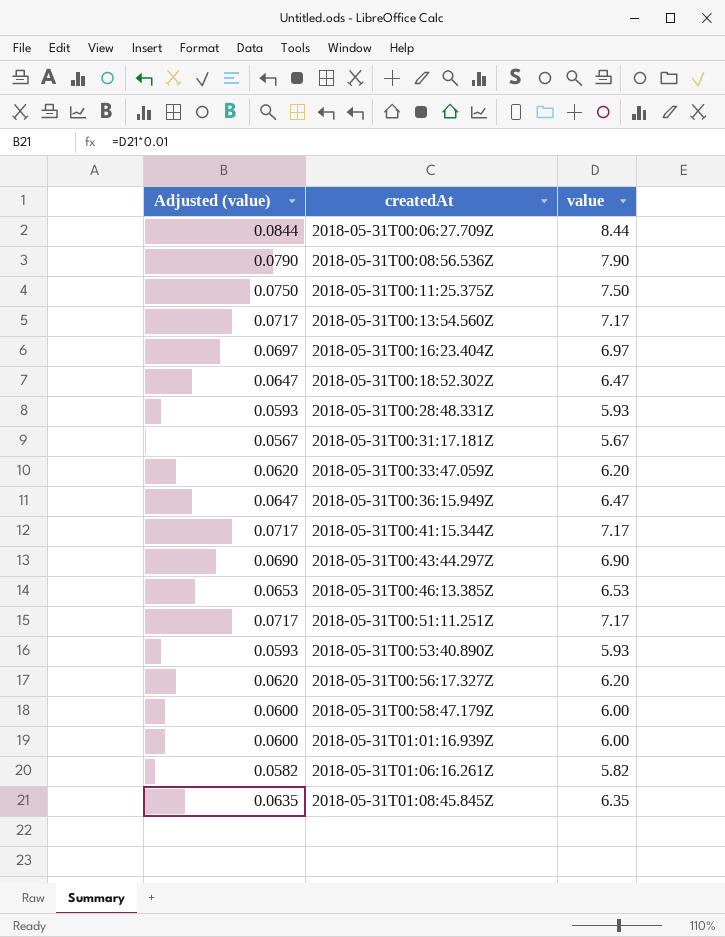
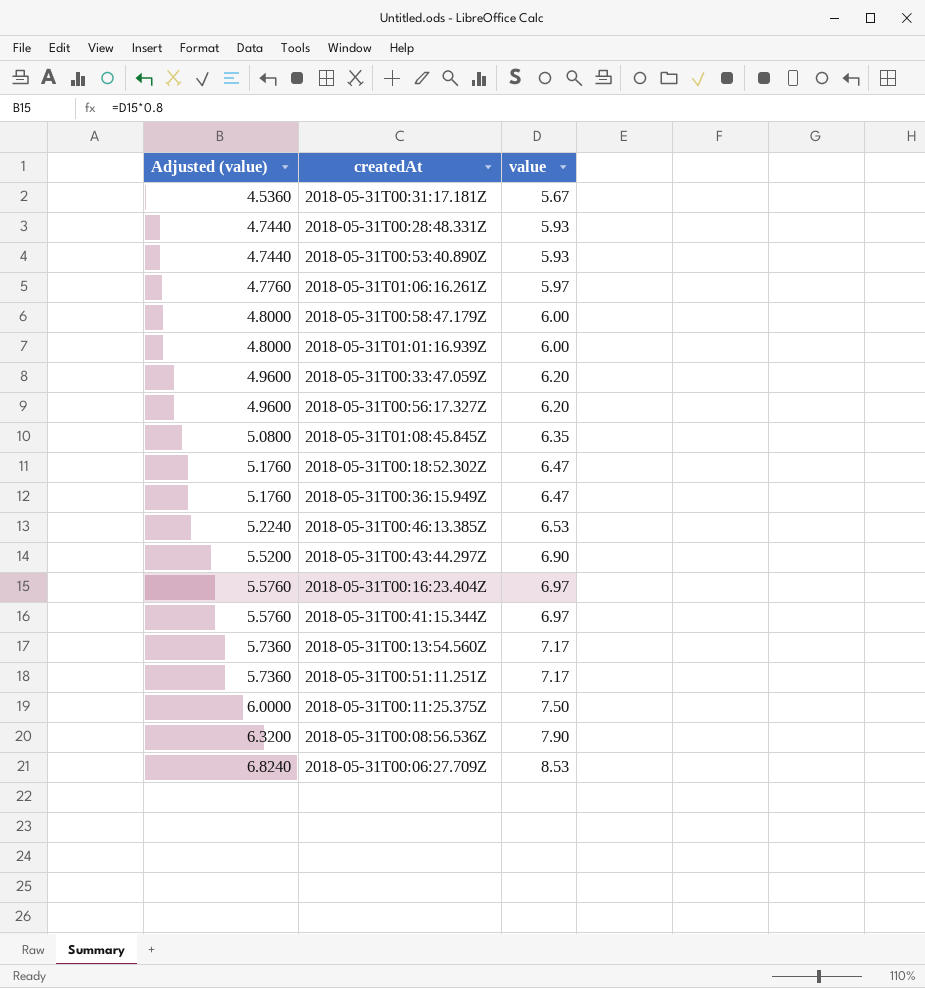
row order: createdAt ascending -> Adjusted (value) ascending
column Adjusted (value) | formula: [value] * 0.01 -> [value] * 0.8
2018-05-31T01:06:16.261Z | value: 5.82 -> 5.97
2018-05-31T00:41:15.344Z | value: 7.17 -> 6.97
2018-05-31T00:06:27.709Z | value: 8.44 -> 8.53

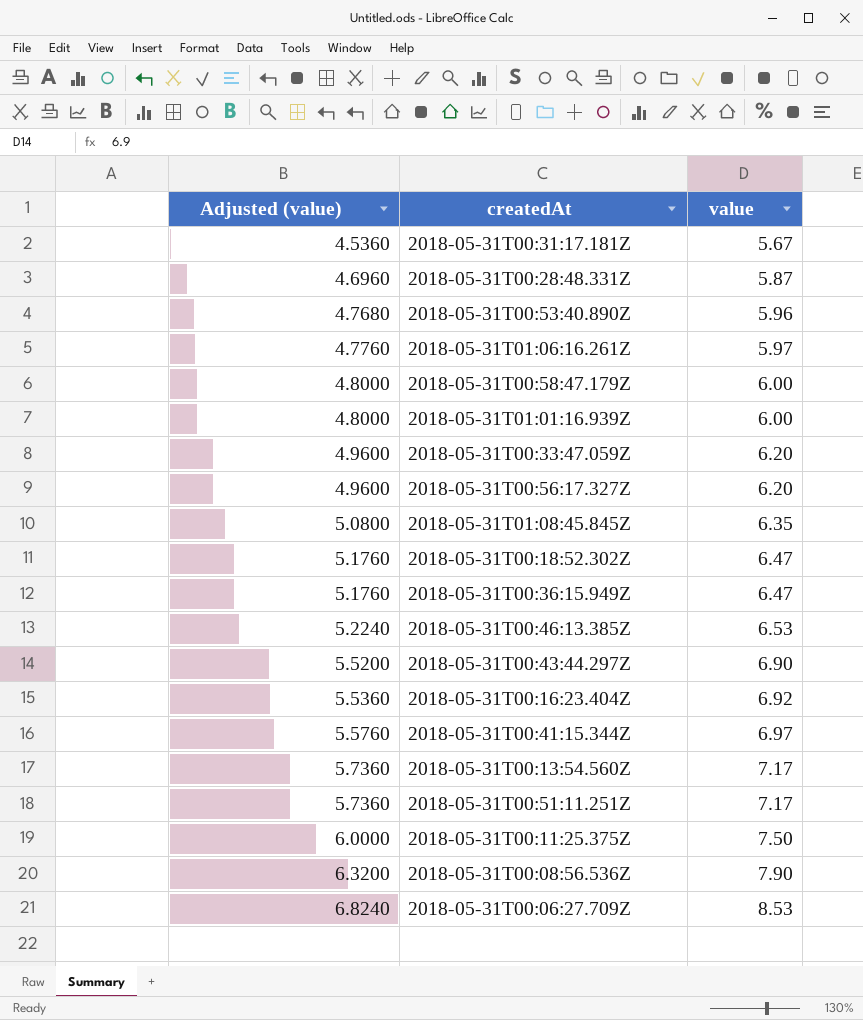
2018-05-31T00:28:48.331Z | Adjusted (value): 4.7440 -> 4.6960
2018-05-31T00:28:48.331Z | value: 5.93 -> 5.87
2018-05-31T00:53:40.890Z | Adjusted (value): 4.7440 -> 4.7680
2018-05-31T00:53:40.890Z | value: 5.93 -> 5.96
2018-05-31T00:16:23.404Z | Adjusted (value): 5.5760 -> 5.5360
2018-05-31T00:16:23.404Z | value: 6.97 -> 6.92

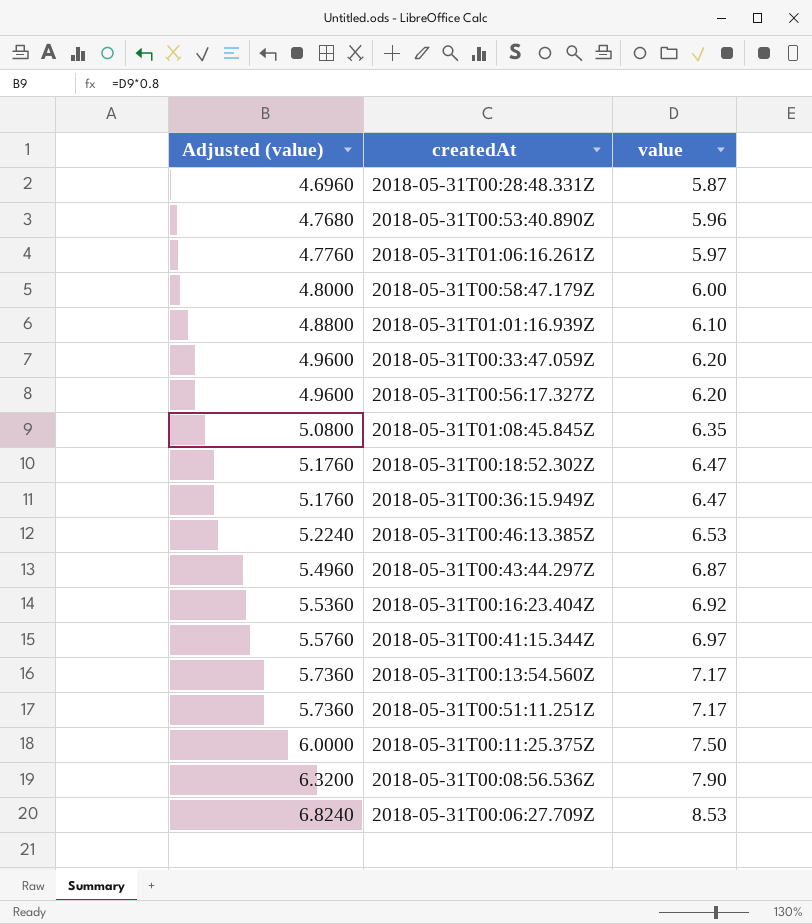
row 2018-05-31T00:31:17.181Z: 4.5360 | 5.67 -> none
2018-05-31T01:01:16.939Z | Adjusted (value): 4.8000 -> 4.8800
2018-05-31T01:01:16.939Z | value: 6.00 -> 6.10
2018-05-31T00:43:44.297Z | Adjusted (value): 5.5200 -> 5.4960
2018-05-31T00:43:44.297Z | value: 6.90 -> 6.87

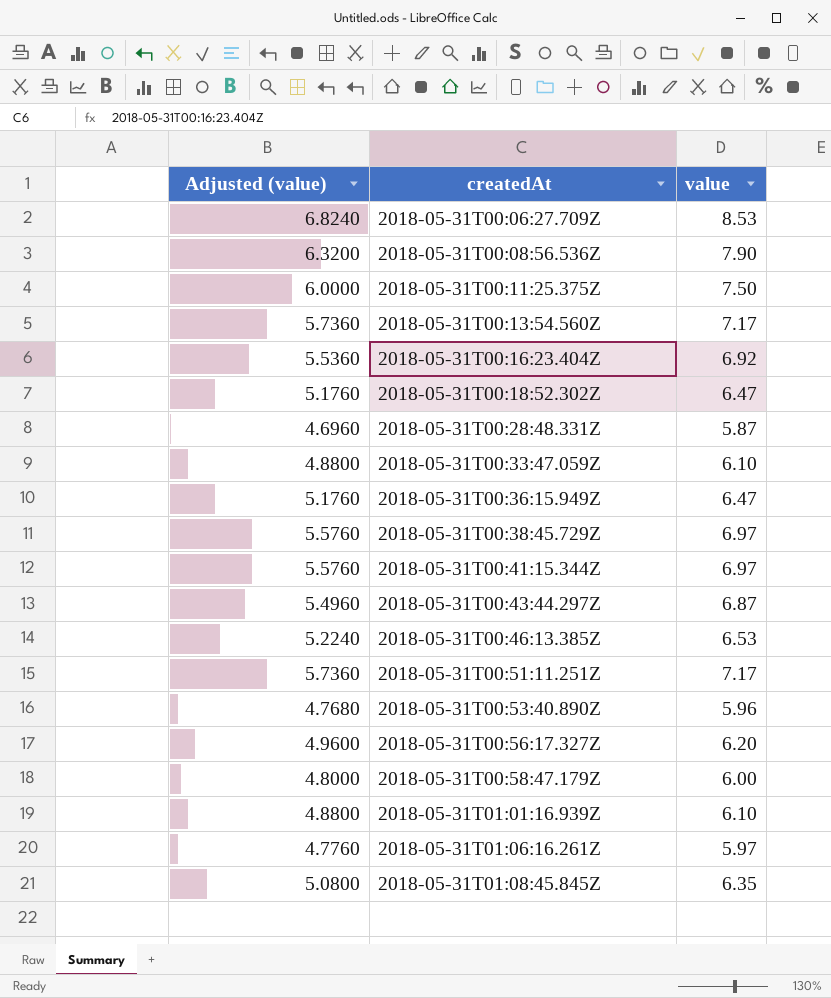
row order: Adjusted (value) ascending -> createdAt ascending
2018-05-31T00:33:47.059Z | Adjusted (value): 4.9600 -> 4.8800
2018-05-31T00:33:47.059Z | value: 6.20 -> 6.10
row 2018-05-31T00:38:45.729Z: none -> 5.5760 | 6.97

